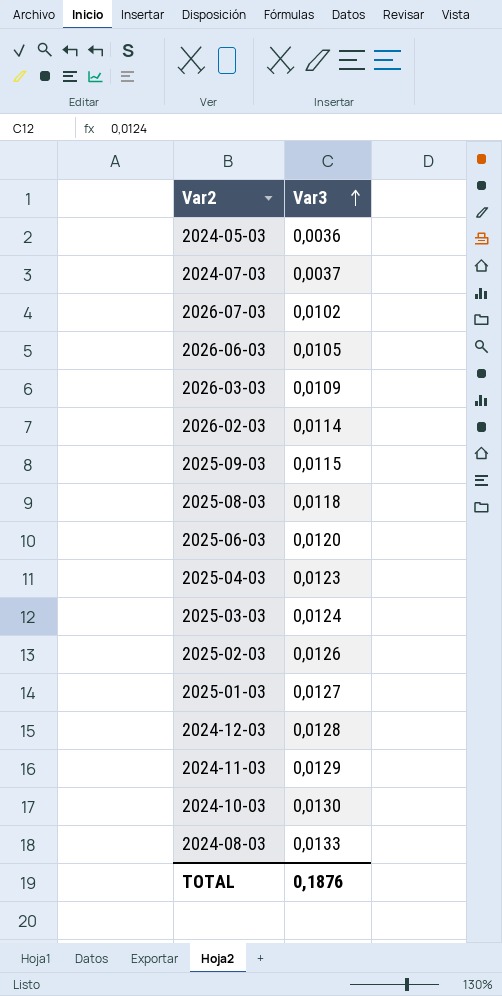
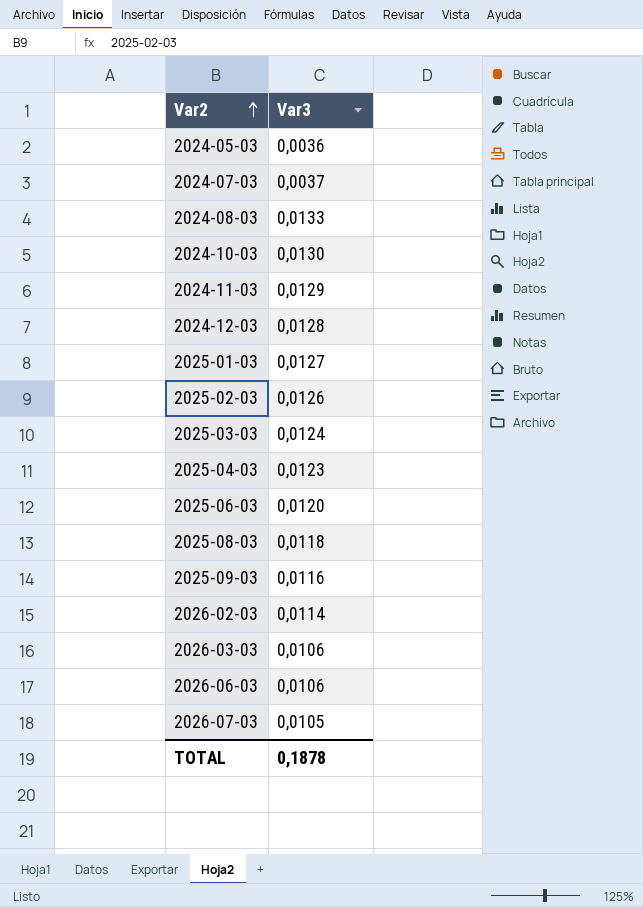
row order: Var3 ascending -> Var2 ascending
2025-09-03 | Var3: 0,0115 -> 0,0116
2026-03-03 | Var3: 0,0109 -> 0,0106
2026-06-03 | Var3: 0,0105 -> 0,0106
2026-07-03 | Var3: 0,0102 -> 0,0105
TOTAL | Var3: 0,1876 -> 0,1878

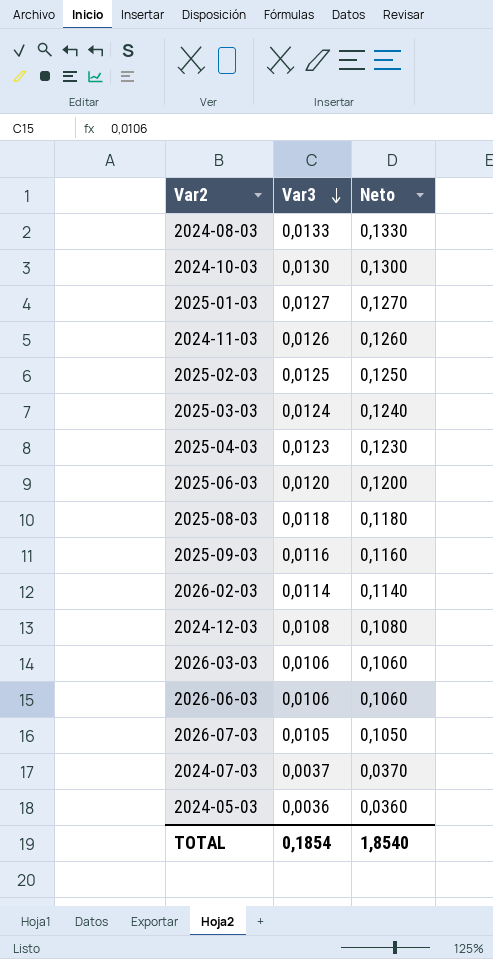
row order: Var2 ascending -> Var3 descending
column Neto | formula: none -> [Var3] * 10
2024-11-03 | Var3: 0,0129 -> 0,0126
2025-02-03 | Var3: 0,0126 -> 0,0125
2024-12-03 | Var3: 0,0128 -> 0,0108
TOTAL | Var3: 0,1878 -> 0,1854

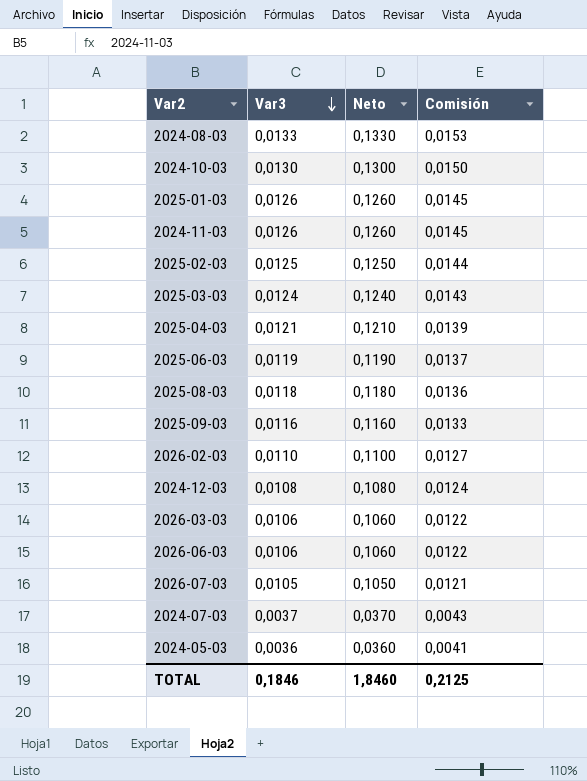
column Comisión | formula: none -> [Var3] * 1,15
2025-01-03 | Var3: 0,0127 -> 0,0126
2025-01-03 | Neto: 0,1270 -> 0,1260
2025-04-03 | Var3: 0,0123 -> 0,0121
2025-04-03 | Neto: 0,1230 -> 0,1210
2025-06-03 | Var3: 0,0120 -> 0,0119
2025-06-03 | Neto: 0,1200 -> 0,1190
2026-02-03 | Var3: 0,0114 -> 0,0110
2026-02-03 | Neto: 0,1140 -> 0,1100
TOTAL | Var3: 0,1854 -> 0,1846
TOTAL | Neto: 1,8540 -> 1,8460

